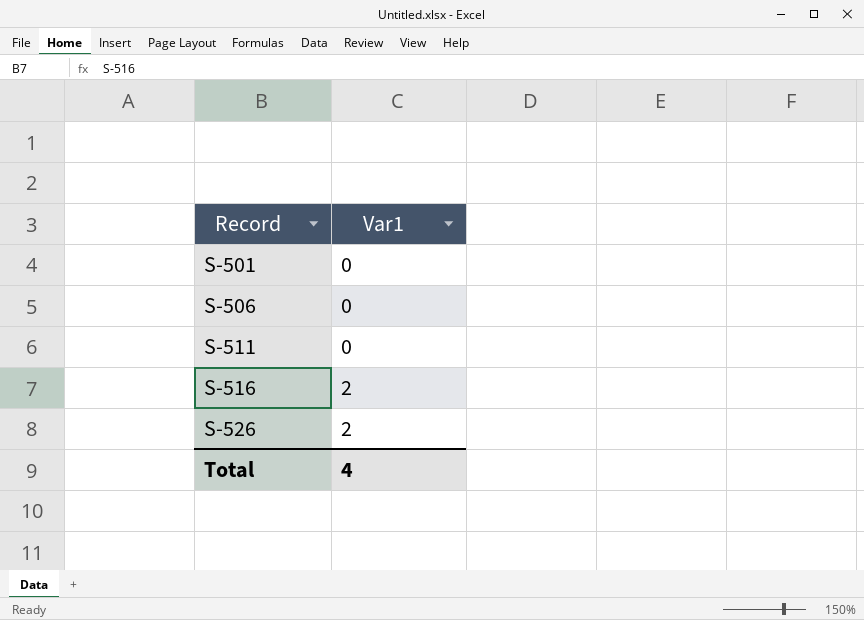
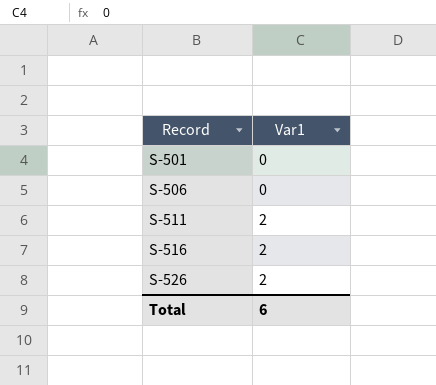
S-511 | Var1: 0 -> 2
Total | Var1: 4 -> 6

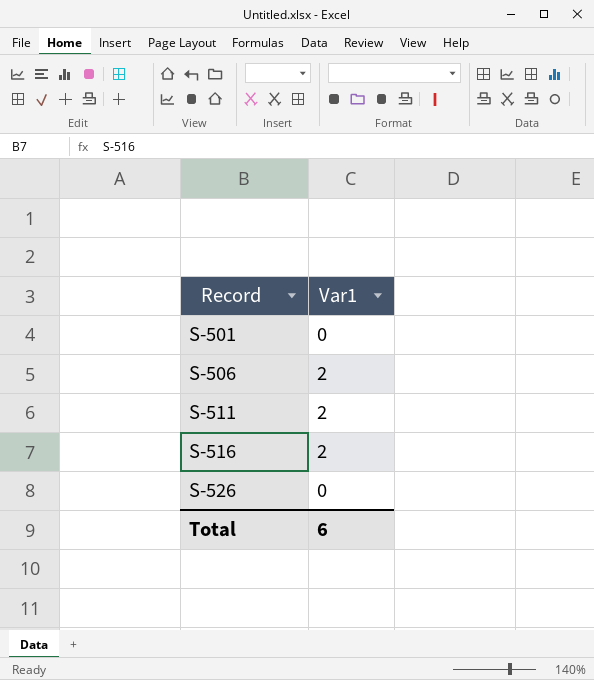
S-506 | Var1: 0 -> 2
S-526 | Var1: 2 -> 0

